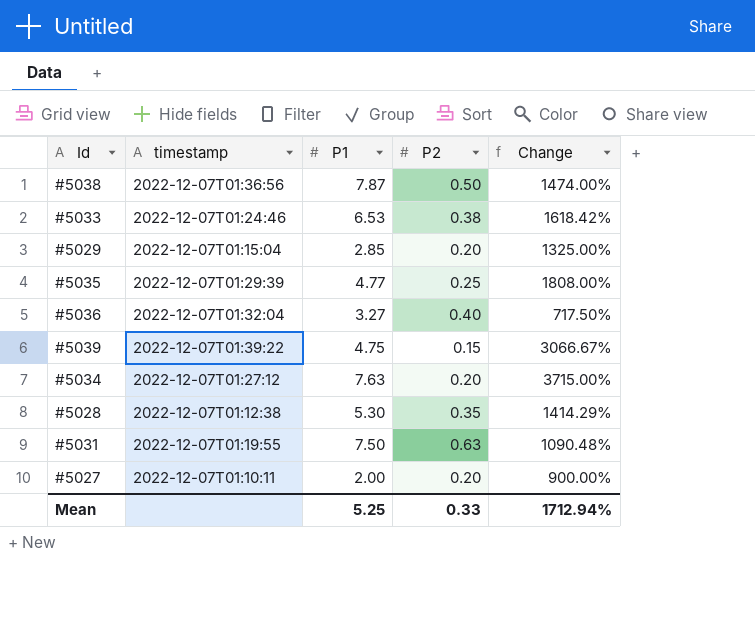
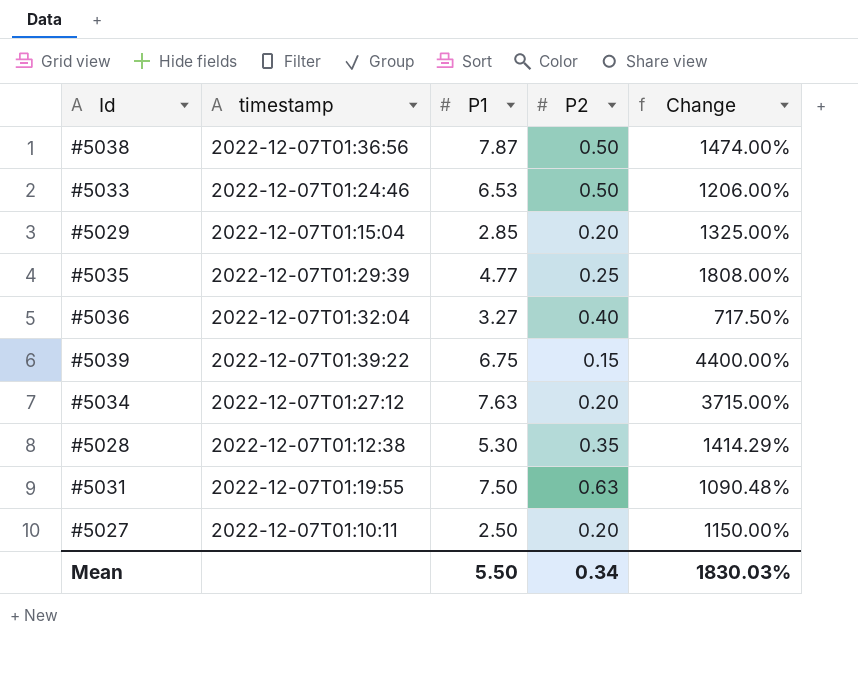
#5033 | P2: 0.38 -> 0.50
#5033 | Change: 1618.42% -> 1206.00%
#5039 | P1: 4.75 -> 6.75
#5039 | Change: 3066.67% -> 4400.00%
#5027 | P1: 2.00 -> 2.50
#5027 | Change: 900.00% -> 1150.00%
Mean | P1: 5.25 -> 5.50
Mean | P2: 0.33 -> 0.34
Mean | Change: 1712.94% -> 1830.03%

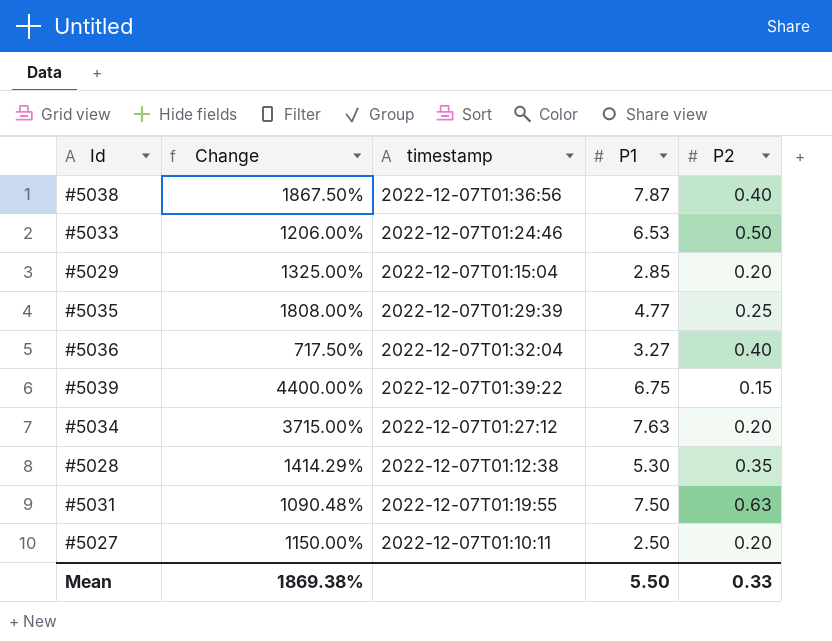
column Change | position: 5 -> 2
#5038 | Change: 1474.00% -> 1867.50%
#5038 | P2: 0.50 -> 0.40
Mean | Change: 1830.03% -> 1869.38%
Mean | P2: 0.34 -> 0.33

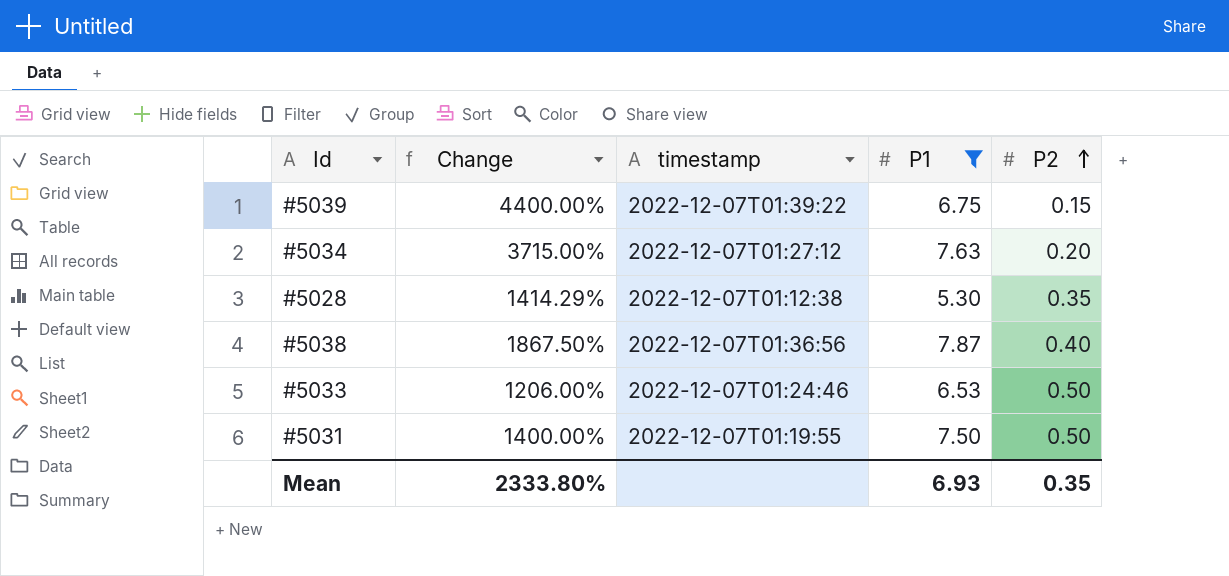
filter: none -> P1 >= 5.30
row order: none -> P2 ascending
#5031 | Change: 1090.48% -> 1400.00%
#5031 | P2: 0.63 -> 0.50
Mean | Change: 1869.38% -> 2333.80%
Mean | P1: 5.50 -> 6.93
Mean | P2: 0.33 -> 0.35

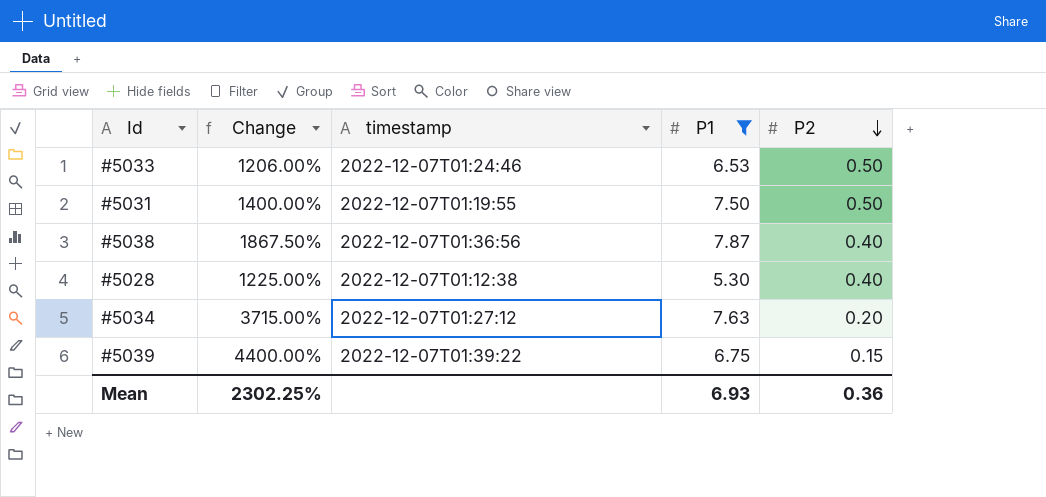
row order: P2 ascending -> P2 descending
#5028 | Change: 1414.29% -> 1225.00%
#5028 | P2: 0.35 -> 0.40
Mean | Change: 2333.80% -> 2302.25%
Mean | P2: 0.35 -> 0.36

